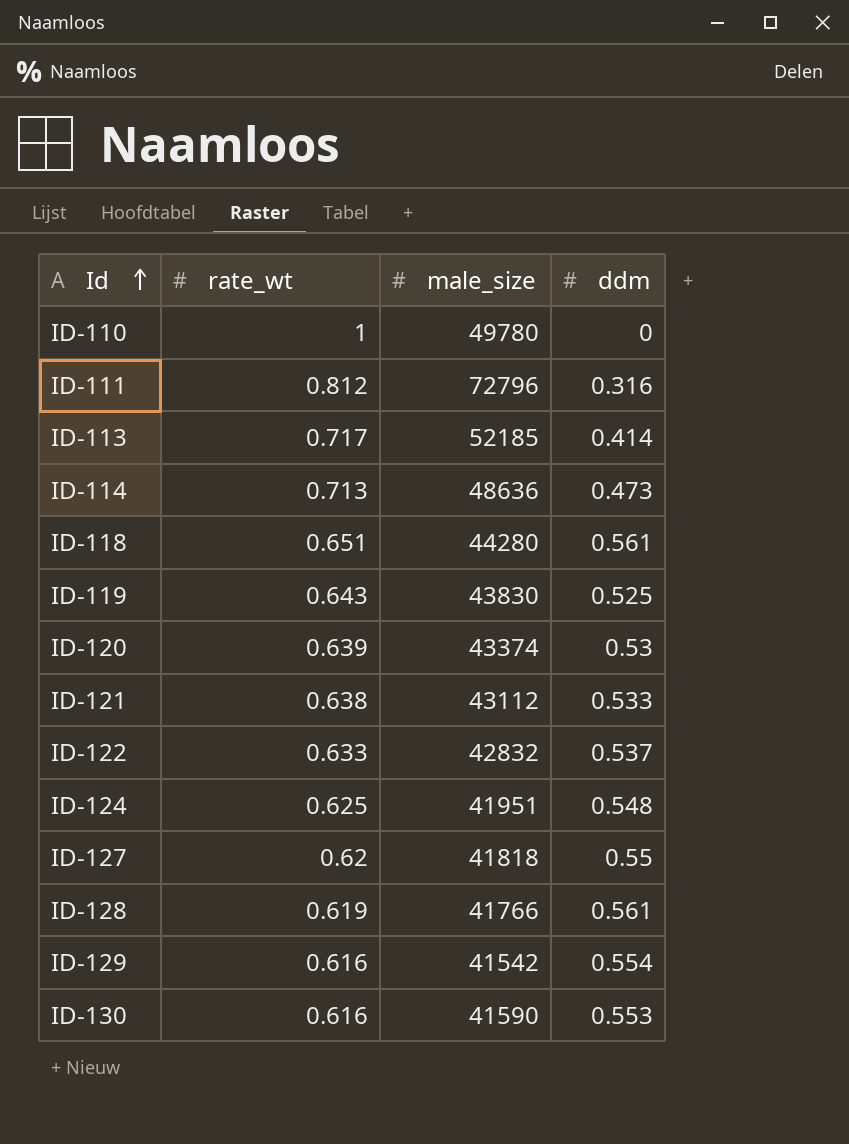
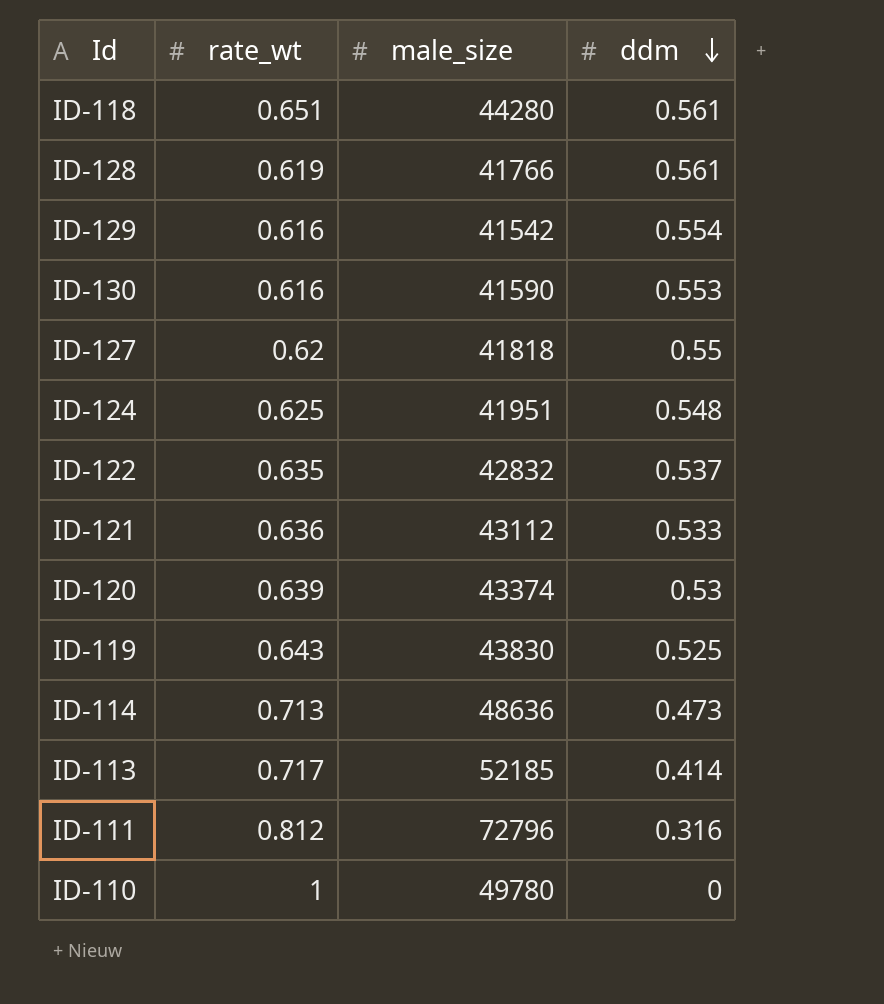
row order: Id ascending -> ddm descending
ID-122 | rate_wt: 0.633 -> 0.635
ID-121 | rate_wt: 0.638 -> 0.636

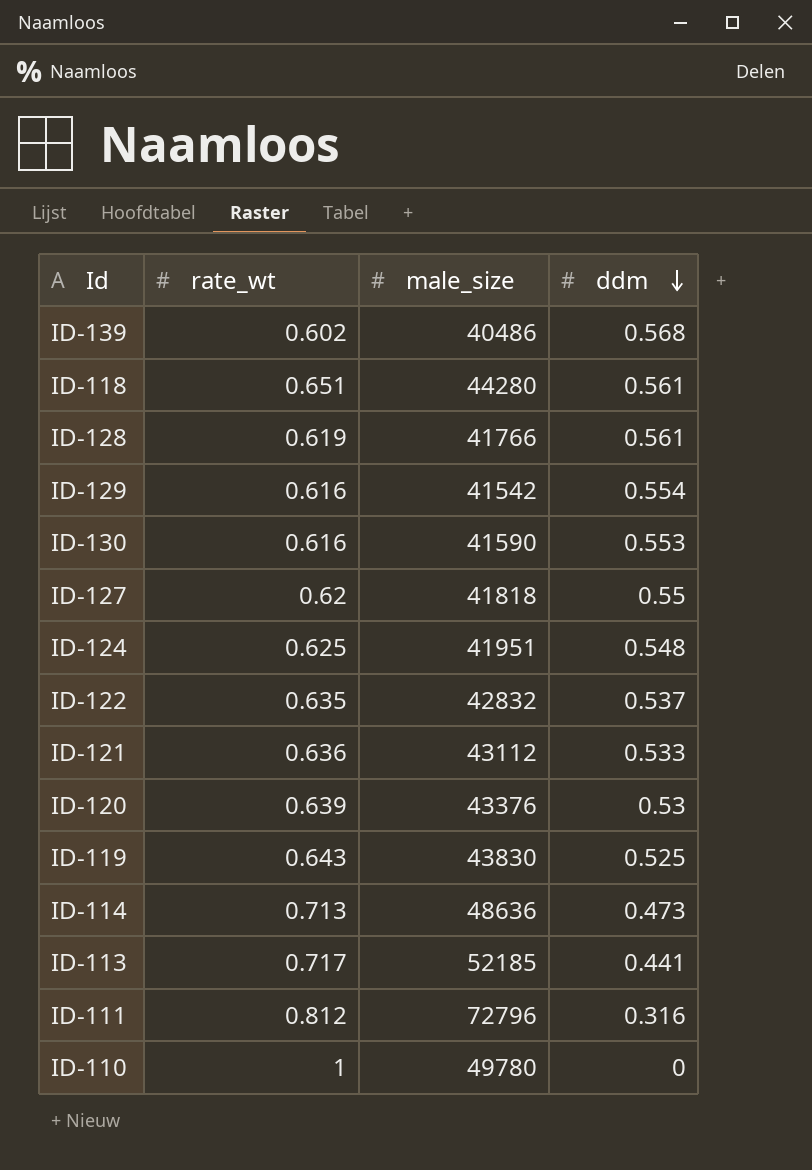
row ID-139: none -> 0.602 | 40486 | 0.568
ID-120 | male_size: 43374 -> 43376
ID-113 | ddm: 0.414 -> 0.441

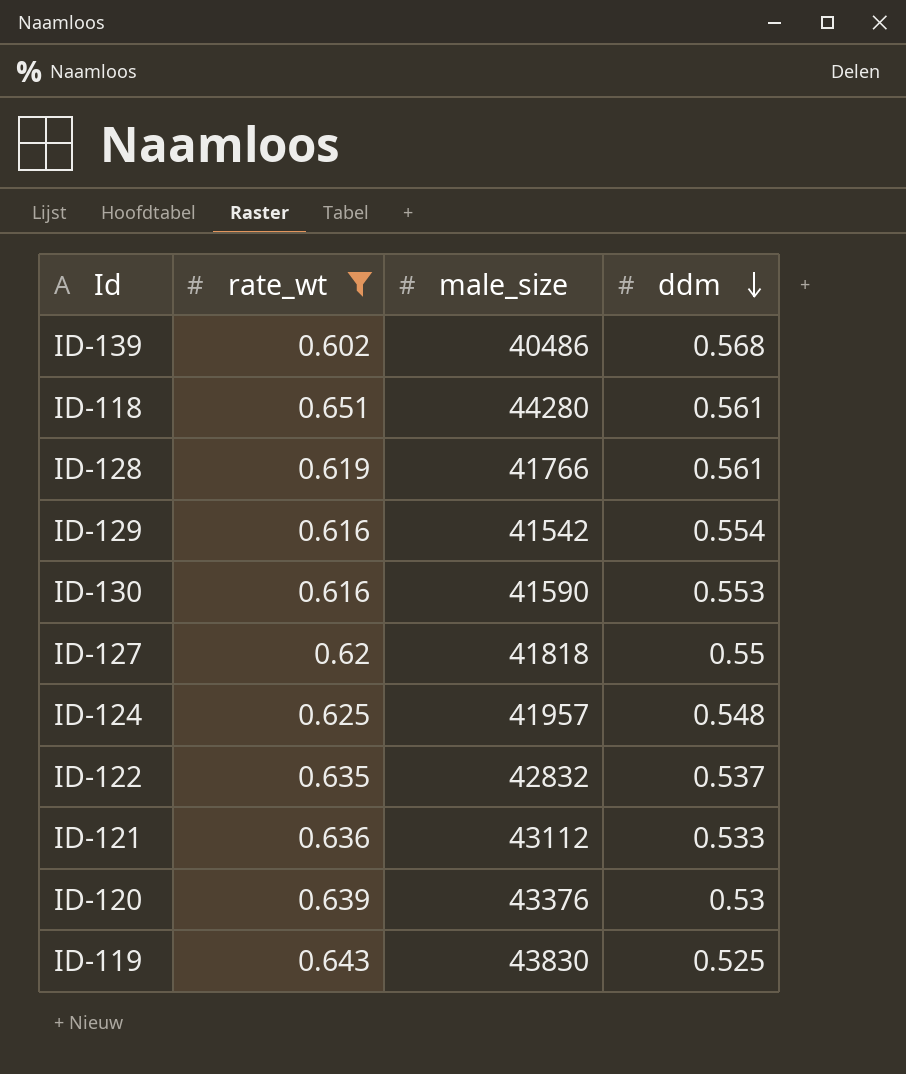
filter: none -> rate_wt <= 0.651
ID-124 | male_size: 41951 -> 41957

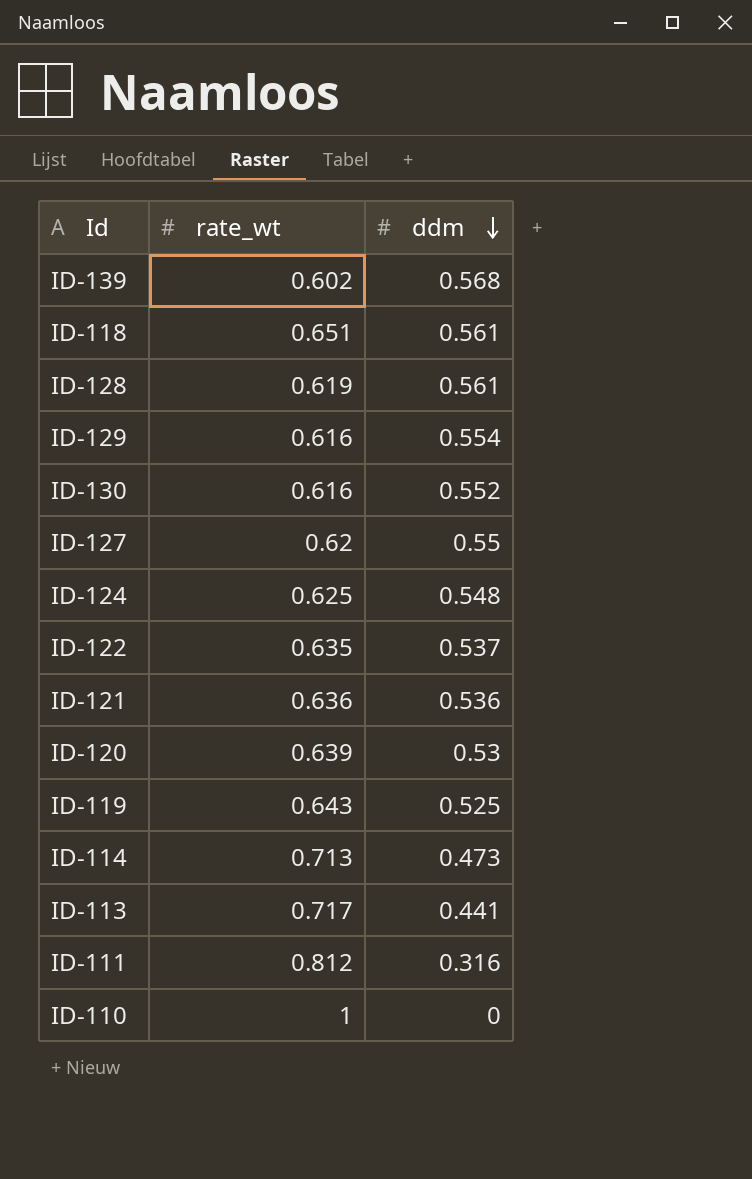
filter: rate_wt <= 0.651 -> none
column male_size | position: 3 -> none
ID-130 | ddm: 0.553 -> 0.552
ID-121 | ddm: 0.533 -> 0.536

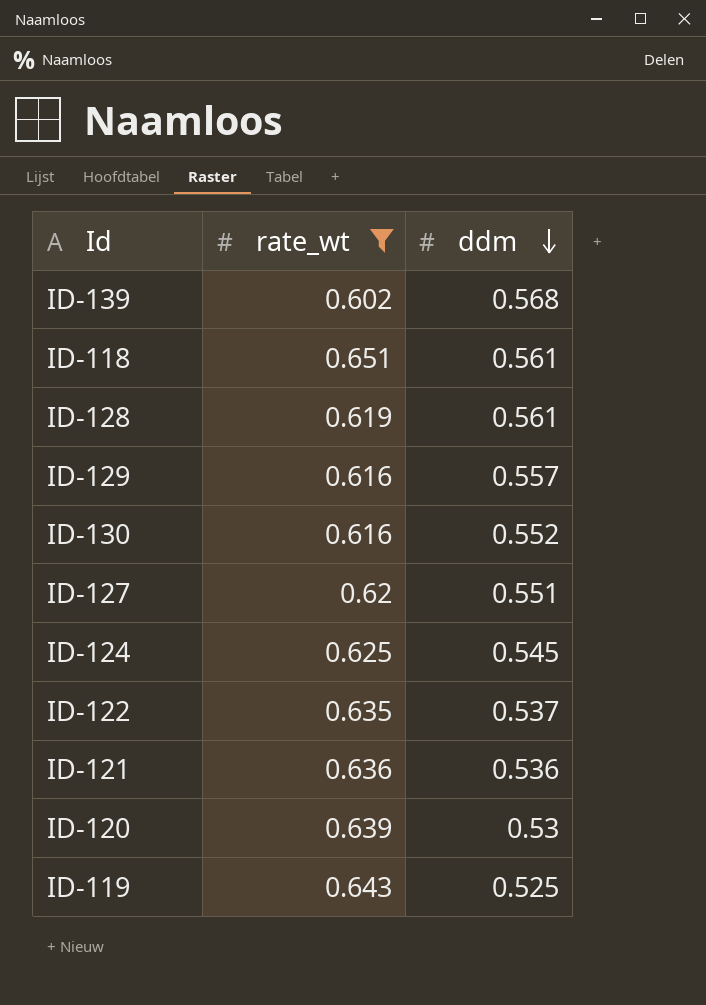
filter: none -> rate_wt <= 0.651
ID-129 | ddm: 0.554 -> 0.557
ID-127 | ddm: 0.55 -> 0.551
ID-124 | ddm: 0.548 -> 0.545

